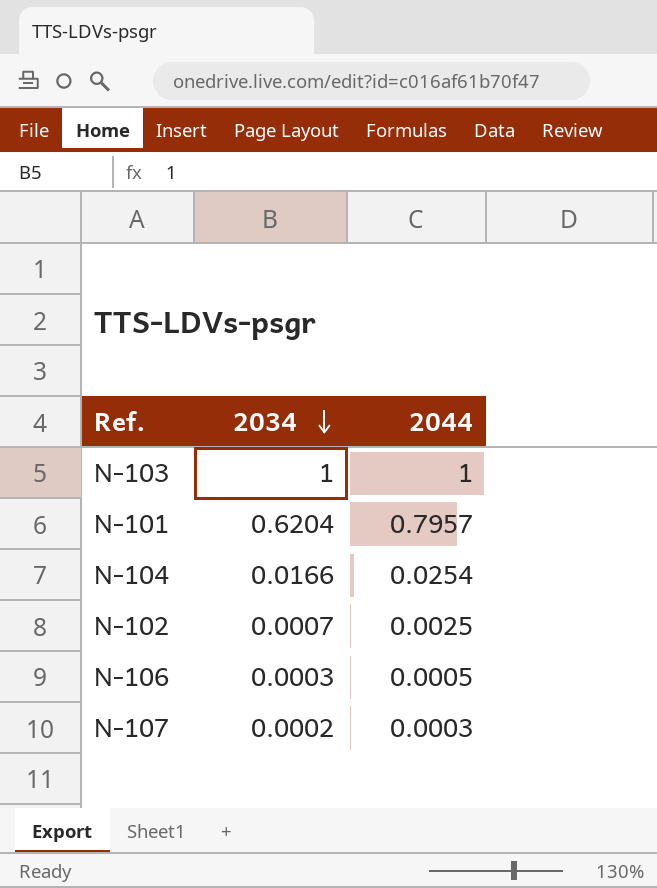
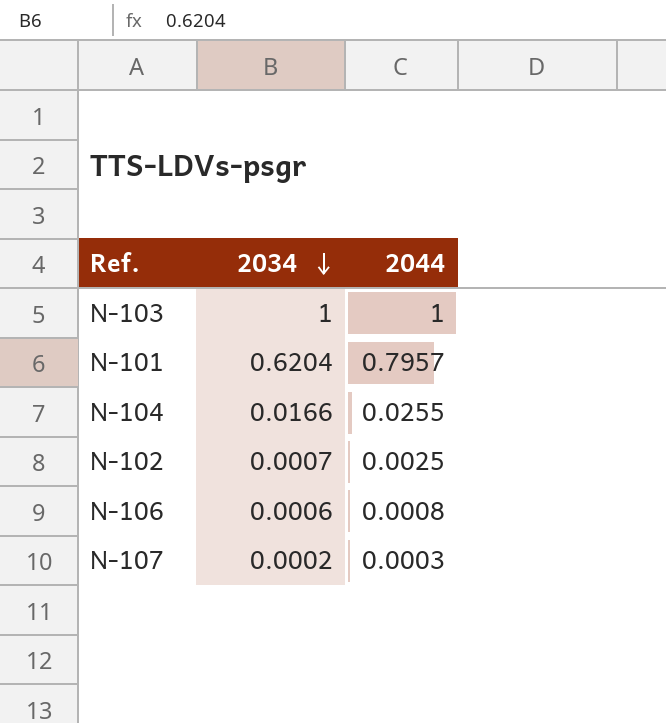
N-104 | 2044: 0.0254 -> 0.0255
N-106 | 2034: 0.0003 -> 0.0006
N-106 | 2044: 0.0005 -> 0.0008

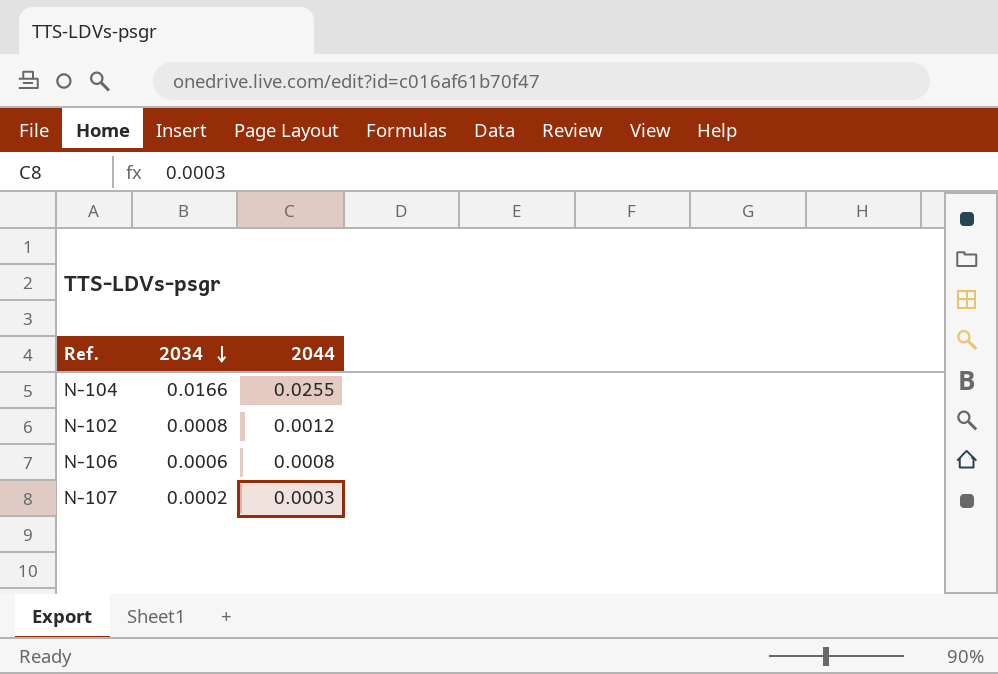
row N-103: 1 | 1 -> none
row N-101: 0.6204 | 0.7957 -> none
N-102 | 2034: 0.0007 -> 0.0008
N-102 | 2044: 0.0025 -> 0.0012

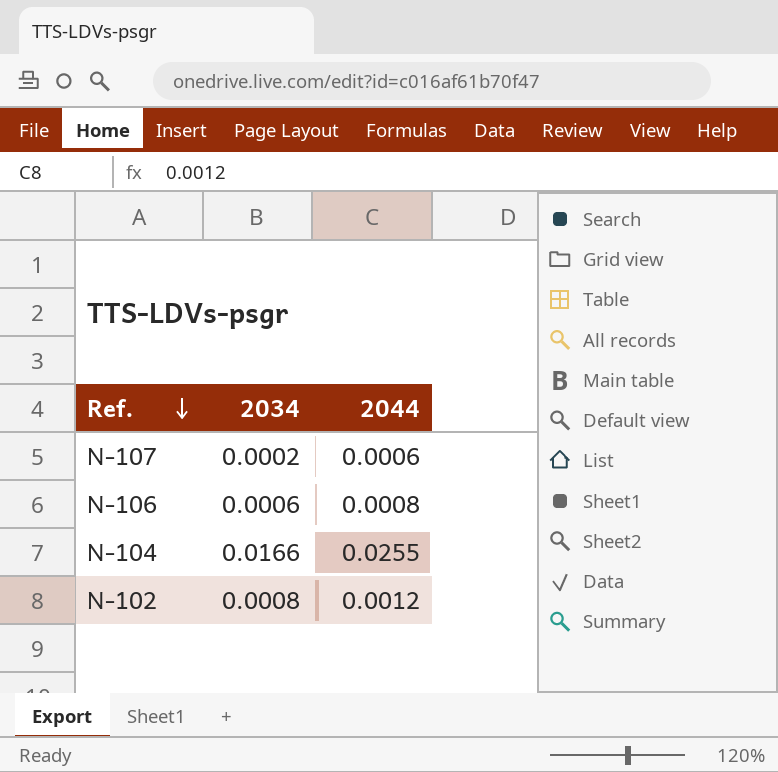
row order: 2034 descending -> Ref. descending
N-107 | 2044: 0.0003 -> 0.0006

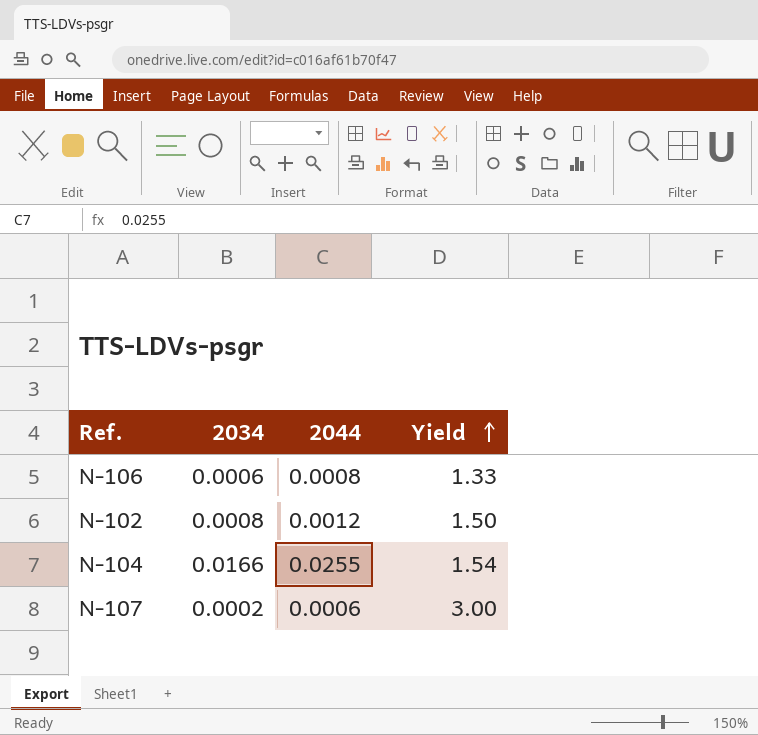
row order: Ref. descending -> Yield ascending
column Yield | formula: none -> [2044] / [2034]

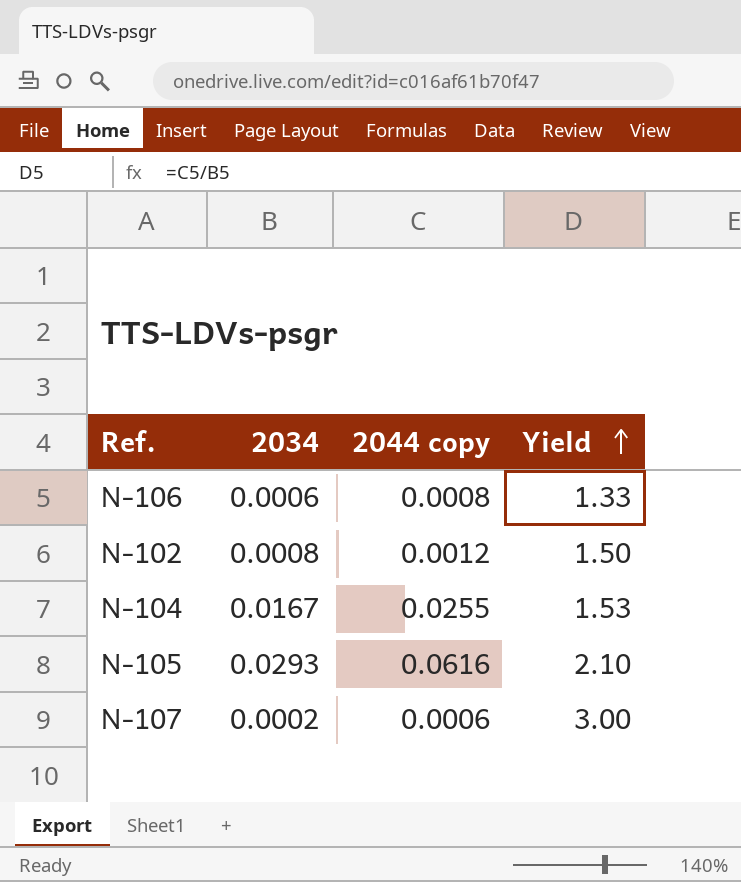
column name: 2044 -> 2044 copy
N-104 | 2034: 0.0166 -> 0.0167
N-104 | Yield: 1.54 -> 1.53
row N-105: none -> 0.0293 | 0.0616 | 2.10

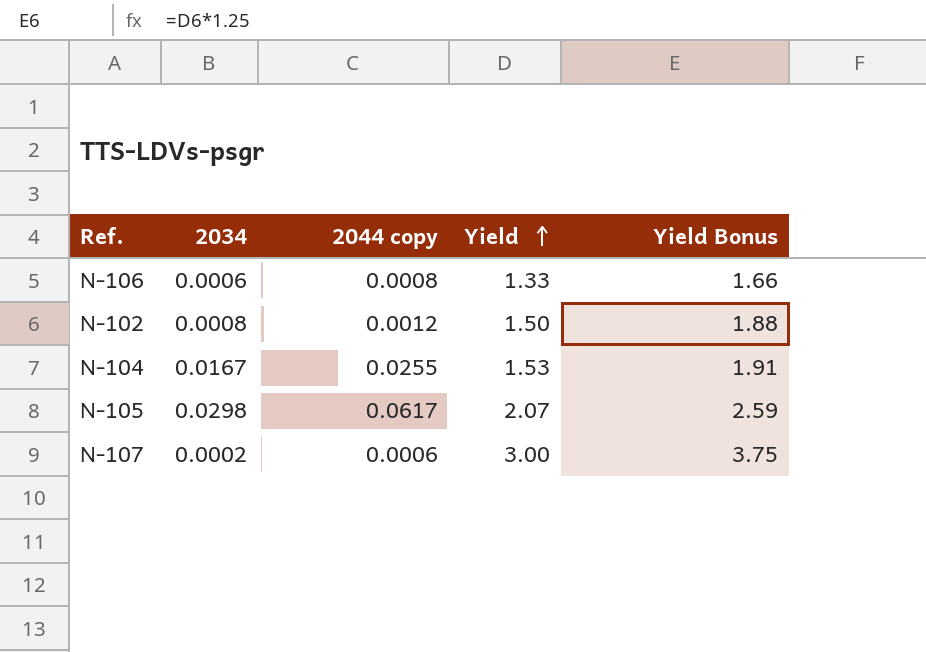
column Yield Bonus | formula: none -> [Yield] * 1.25
N-105 | 2034: 0.0293 -> 0.0298
N-105 | 2044 copy: 0.0616 -> 0.0617
N-105 | Yield: 2.10 -> 2.07

